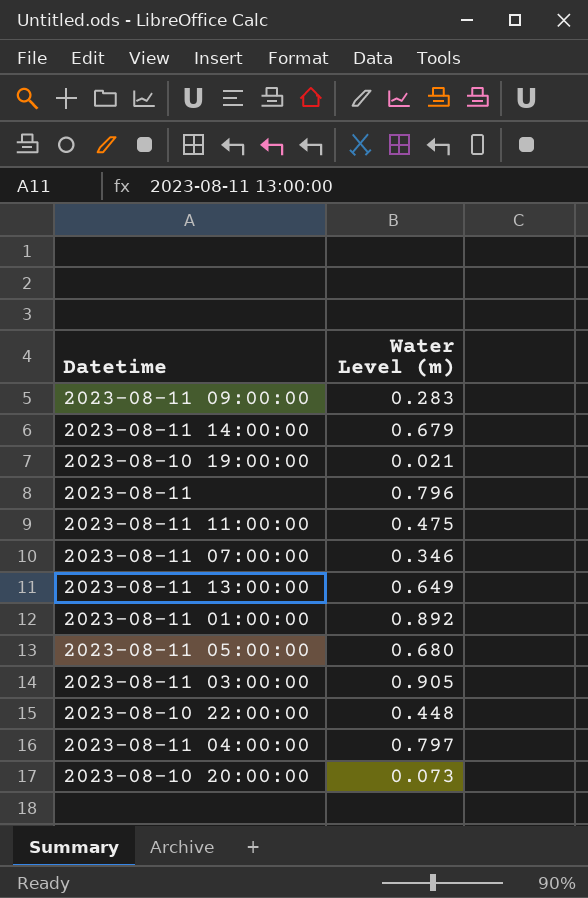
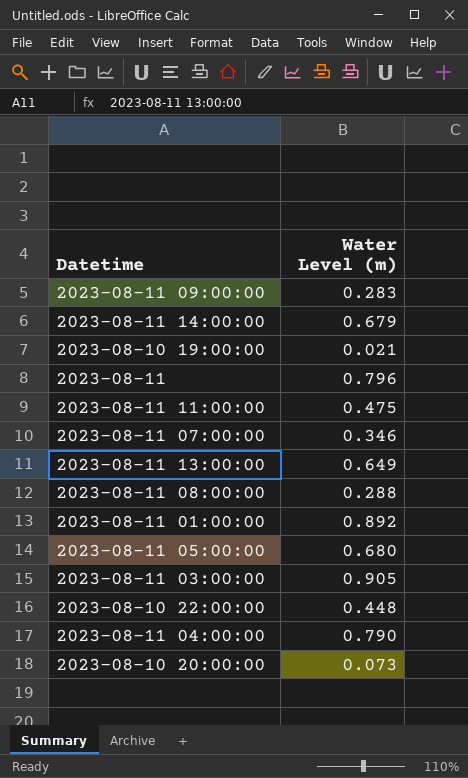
row 2023-08-11 08:00:00: none -> 0.288
2023-08-11 04:00:00 | Water Level (m): 0.797 -> 0.790

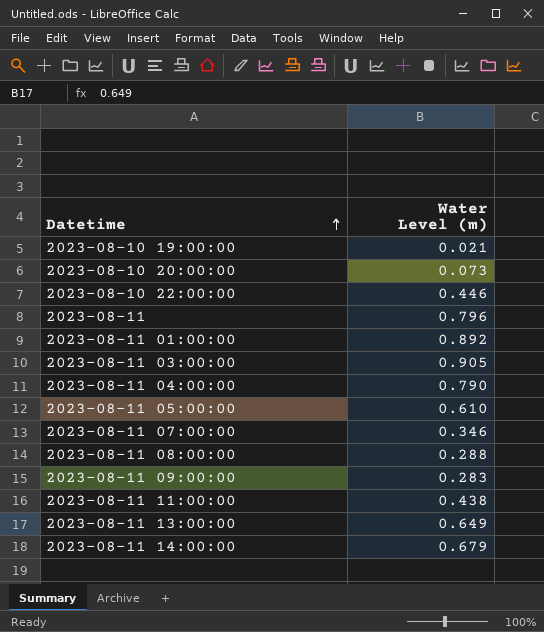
row order: none -> Datetime ascending
2023-08-10 22:00:00 | Water Level (m): 0.448 -> 0.446
2023-08-11 05:00:00 | Water Level (m): 0.680 -> 0.610
2023-08-11 11:00:00 | Water Level (m): 0.475 -> 0.438

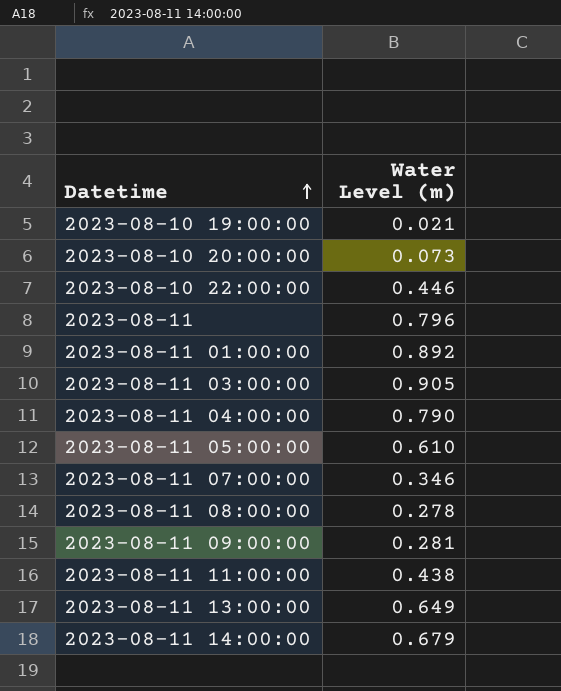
2023-08-11 08:00:00 | Water Level (m): 0.288 -> 0.278
2023-08-11 09:00:00 | Water Level (m): 0.283 -> 0.281

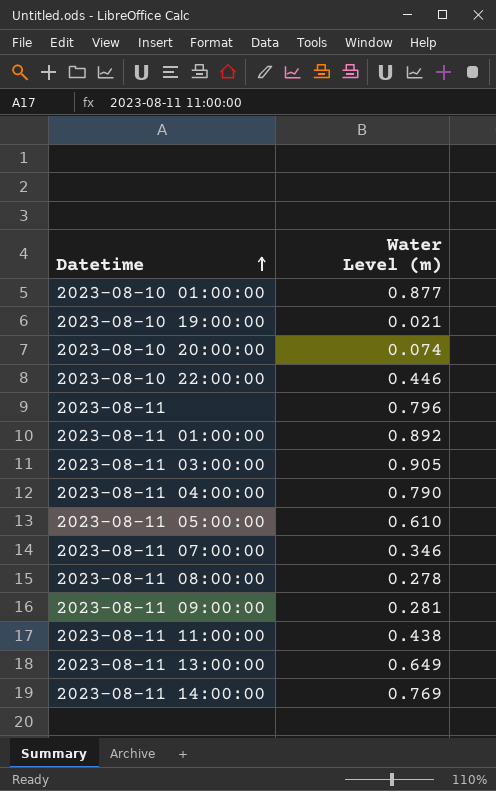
row 2023-08-10 01:00:00: none -> 0.877
2023-08-10 20:00:00 | Water Level (m): 0.073 -> 0.074
2023-08-11 14:00:00 | Water Level (m): 0.679 -> 0.769

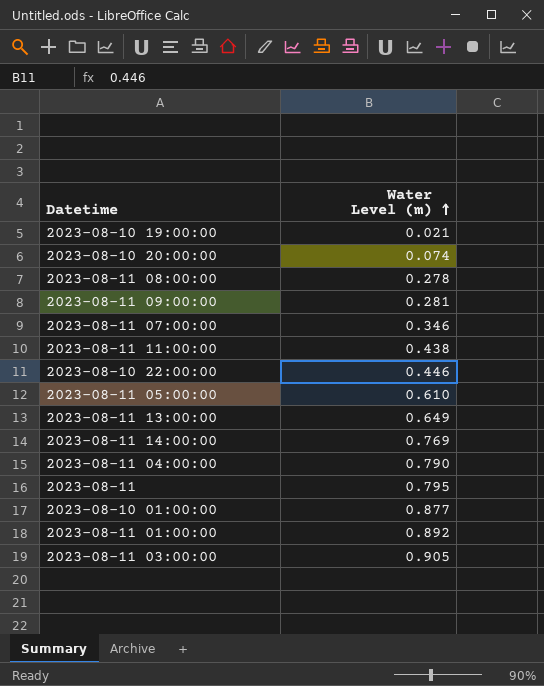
row order: Datetime ascending -> Water Level (m) ascending
2023-08-11 | Water Level (m): 0.796 -> 0.795

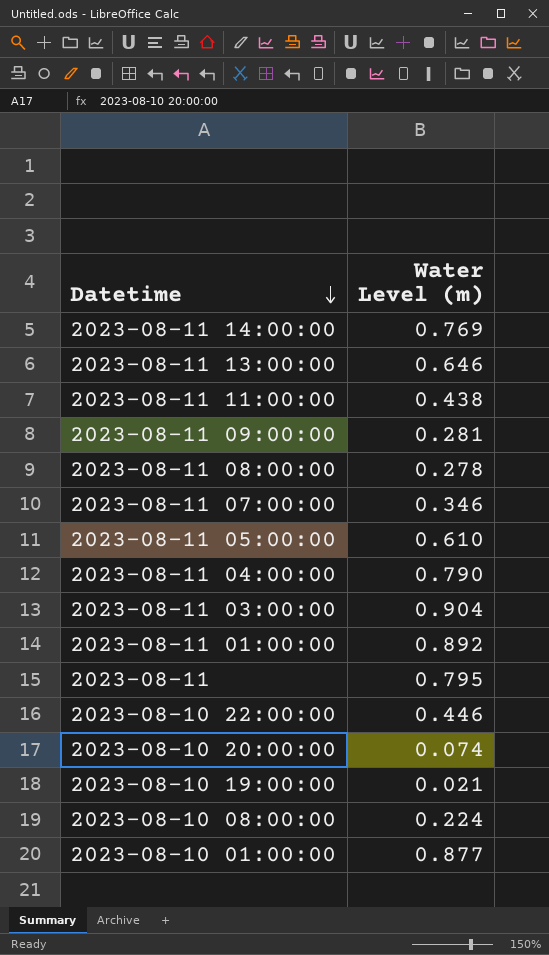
row order: Water Level (m) ascending -> Datetime descending
2023-08-11 13:00:00 | Water Level (m): 0.649 -> 0.646
2023-08-11 03:00:00 | Water Level (m): 0.905 -> 0.904
row 2023-08-10 08:00:00: none -> 0.224

